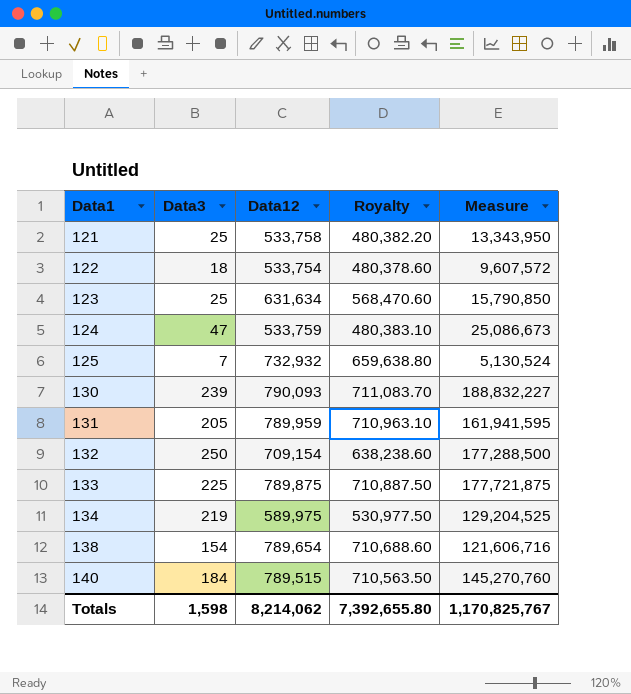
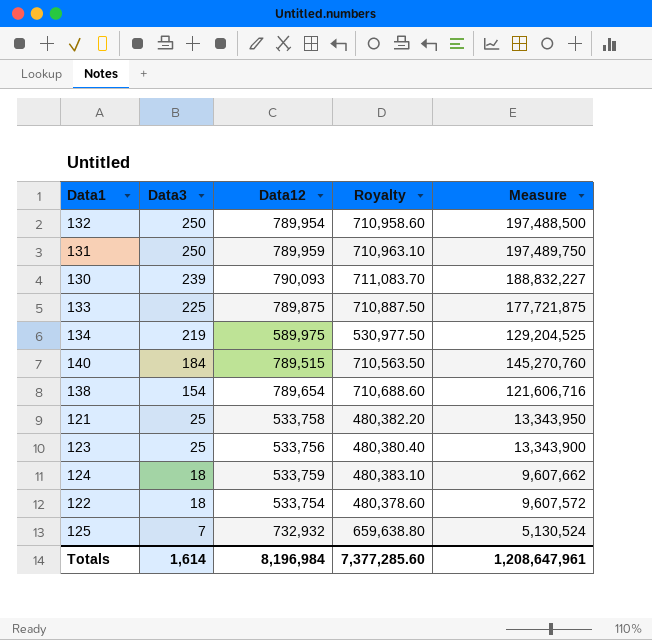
row order: Data1 ascending -> Data3 descending
132 | Data12: 709,154 -> 789,954
132 | Royalty: 638,238.60 -> 710,958.60
132 | Measure: 177,288,500 -> 197,488,500
131 | Data3: 205 -> 250
131 | Measure: 161,941,595 -> 197,489,750
123 | Data12: 631,634 -> 533,756
123 | Royalty: 568,470.60 -> 480,380.40
123 | Measure: 15,790,850 -> 13,343,900
124 | Data3: 47 -> 18
124 | Measure: 25,086,673 -> 9,607,662
Totals | Data3: 1,598 -> 1,614
Totals | Data12: 8,214,062 -> 8,196,984
Totals | Royalty: 7,392,655.80 -> 7,377,285.60
Totals | Measure: 1,170,825,767 -> 1,208,647,961

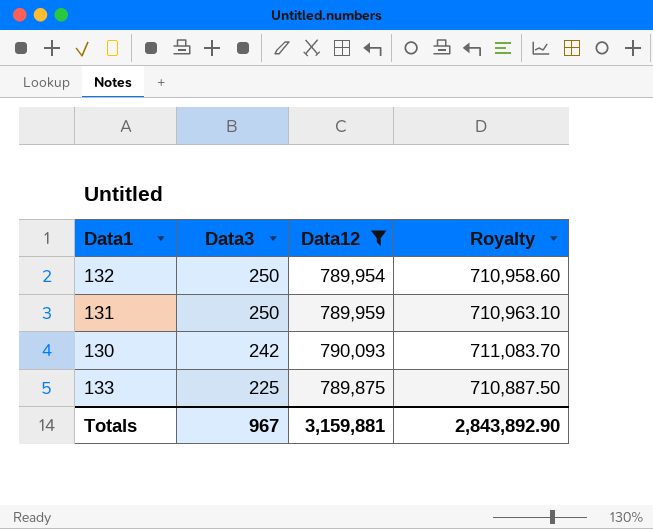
filter: none -> Data12 >= 789,875
column Measure | formula: [Data3] * [Data12] -> none
130 | Data3: 239 -> 242
Totals | Data3: 1,614 -> 967
Totals | Data12: 8,196,984 -> 3,159,881
Totals | Royalty: 7,377,285.60 -> 2,843,892.90

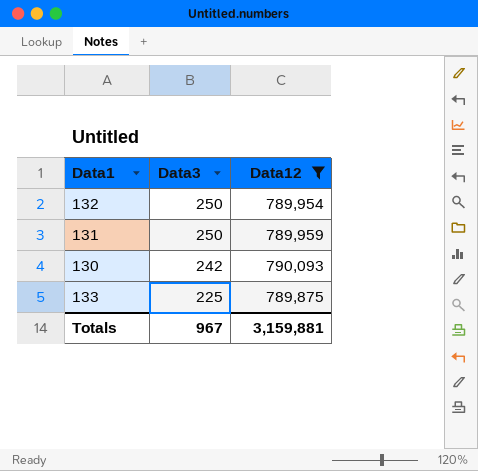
column Royalty | formula: [Data12] * 0.9 -> none

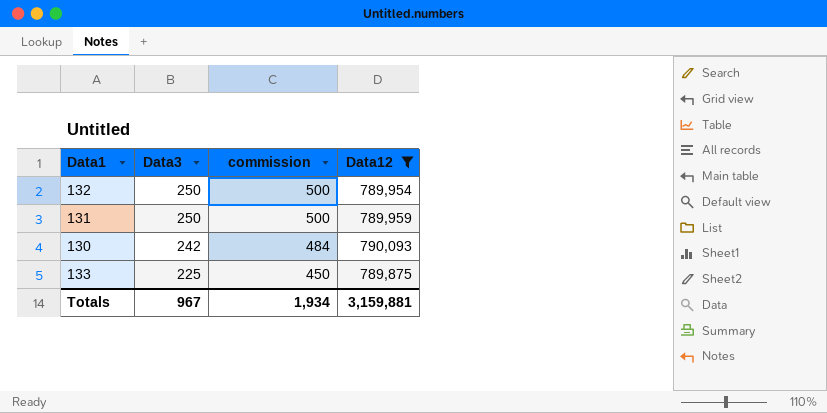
column commission | formula: none -> [Data3] * 2

